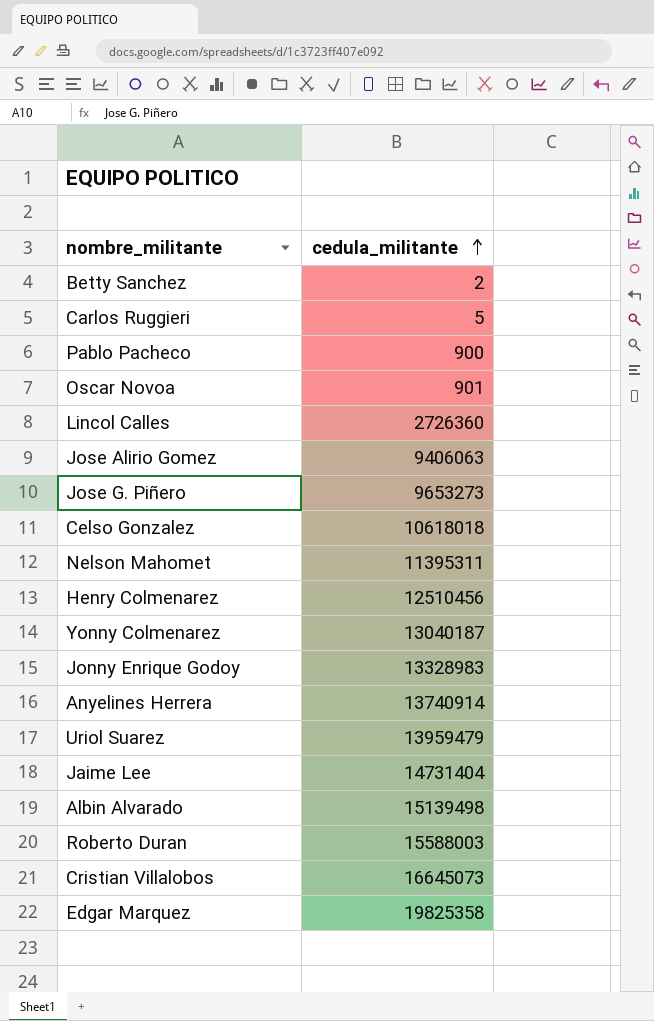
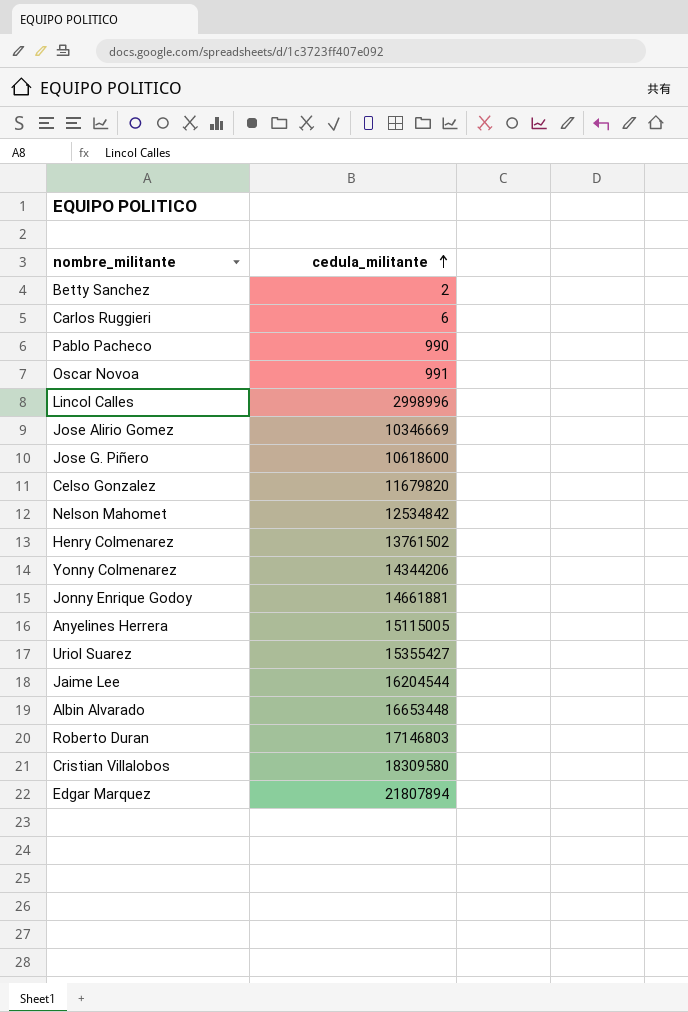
Carlos Ruggieri | cedula_militante: 5 -> 6
Pablo Pacheco | cedula_militante: 900 -> 990
Oscar Novoa | cedula_militante: 901 -> 991
Lincol Calles | cedula_militante: 2726360 -> 2998996
Jose Alirio Gomez | cedula_militante: 9406063 -> 10346669
Jose G. Piñero | cedula_militante: 9653273 -> 10618600
Celso Gonzalez | cedula_militante: 10618018 -> 11679820
Nelson Mahomet | cedula_militante: 11395311 -> 12534842
Henry Colmenarez | cedula_militante: 12510456 -> 13761502
Yonny Colmenarez | cedula_militante: 13040187 -> 14344206
Jonny Enrique Godoy | cedula_militante: 13328983 -> 14661881
Anyelines Herrera | cedula_militante: 13740914 -> 15115005
Uriol Suarez | cedula_militante: 13959479 -> 15355427
Jaime Lee | cedula_militante: 14731404 -> 16204544
Albin Alvarado | cedula_militante: 15139498 -> 16653448
Roberto Duran | cedula_militante: 15588003 -> 17146803
Cristian Villalobos | cedula_militante: 16645073 -> 18309580
Edgar Marquez | cedula_militante: 19825358 -> 21807894

